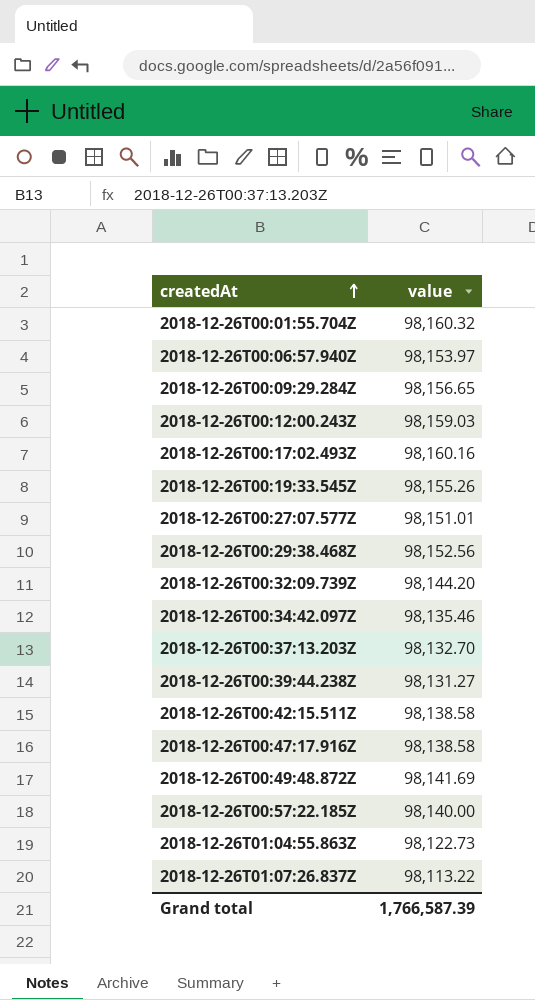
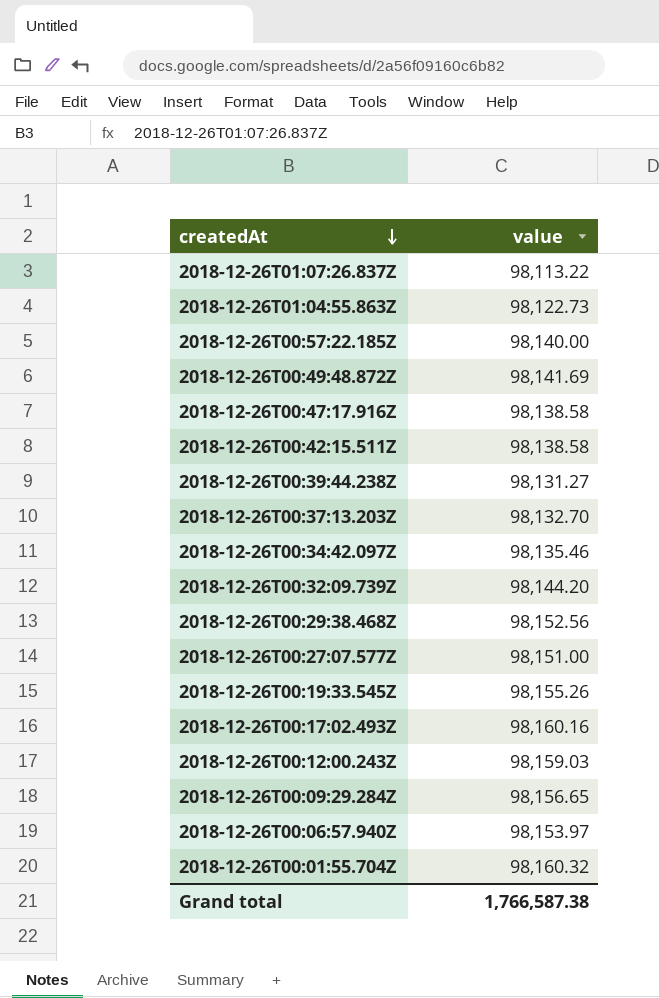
row order: createdAt ascending -> createdAt descending
2018-12-26T00:27:07.577Z | value: 98,151.01 -> 98,151.00
Grand total | value: 1,766,587.39 -> 1,766,587.38

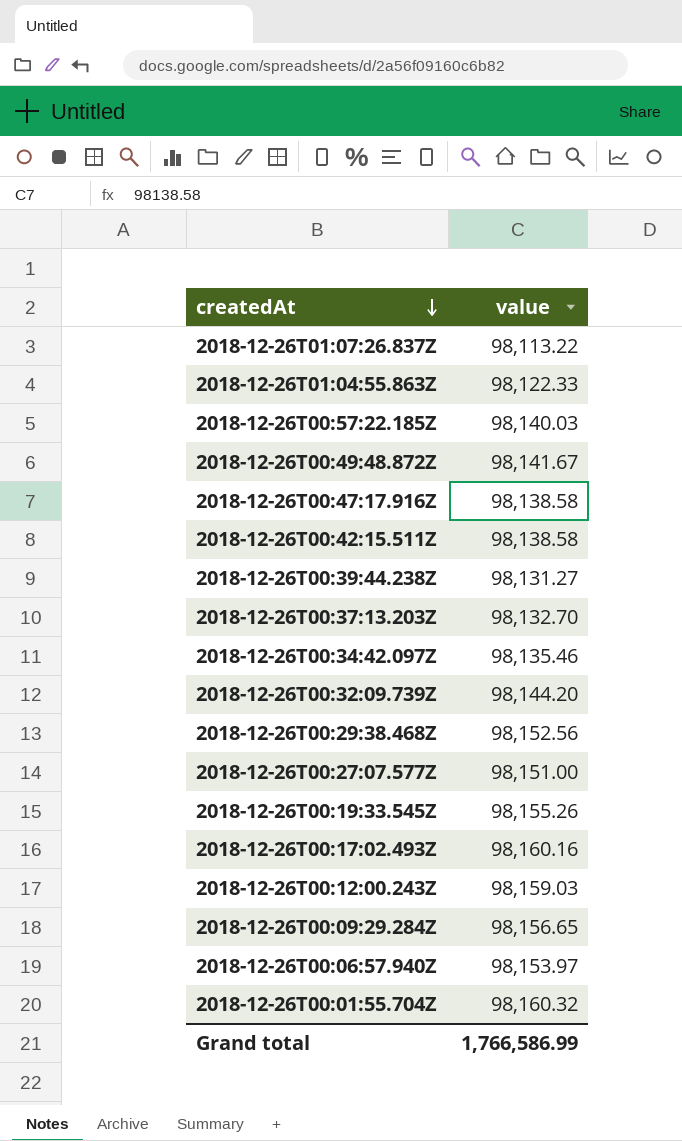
2018-12-26T01:04:55.863Z | value: 98,122.73 -> 98,122.33
2018-12-26T00:57:22.185Z | value: 98,140.00 -> 98,140.03
2018-12-26T00:49:48.872Z | value: 98,141.69 -> 98,141.67
Grand total | value: 1,766,587.38 -> 1,766,586.99

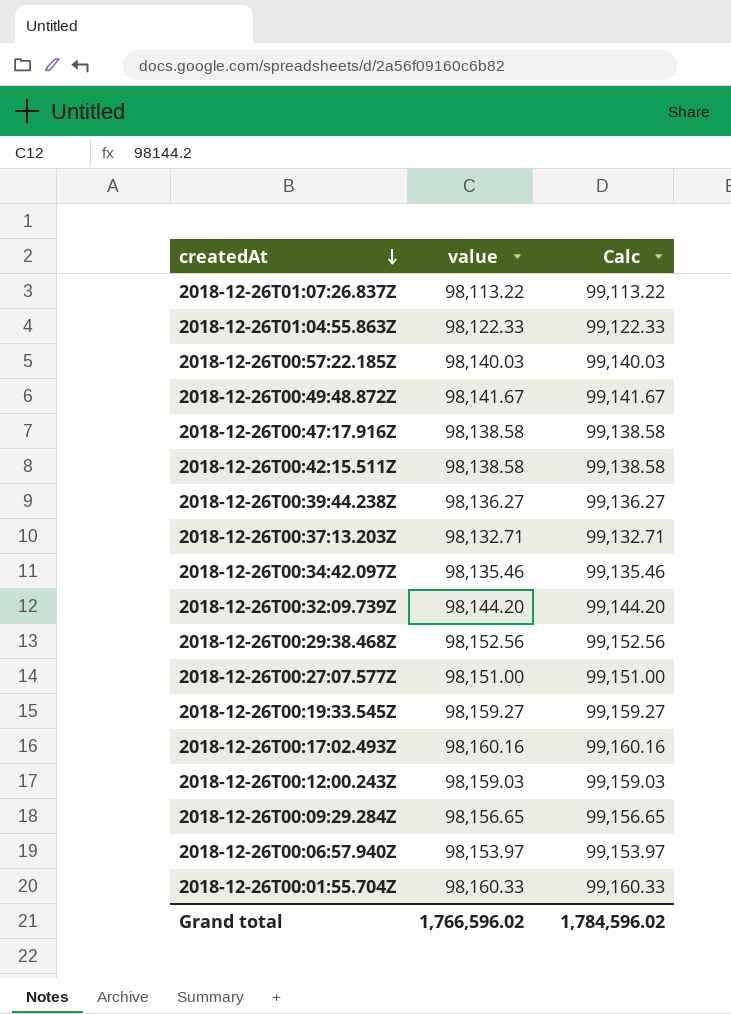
column Calc | formula: none -> [value] + 1000
2018-12-26T00:39:44.238Z | value: 98,131.27 -> 98,136.27
2018-12-26T00:37:13.203Z | value: 98,132.70 -> 98,132.71
2018-12-26T00:19:33.545Z | value: 98,155.26 -> 98,159.27
2018-12-26T00:01:55.704Z | value: 98,160.32 -> 98,160.33
Grand total | value: 1,766,586.99 -> 1,766,596.02

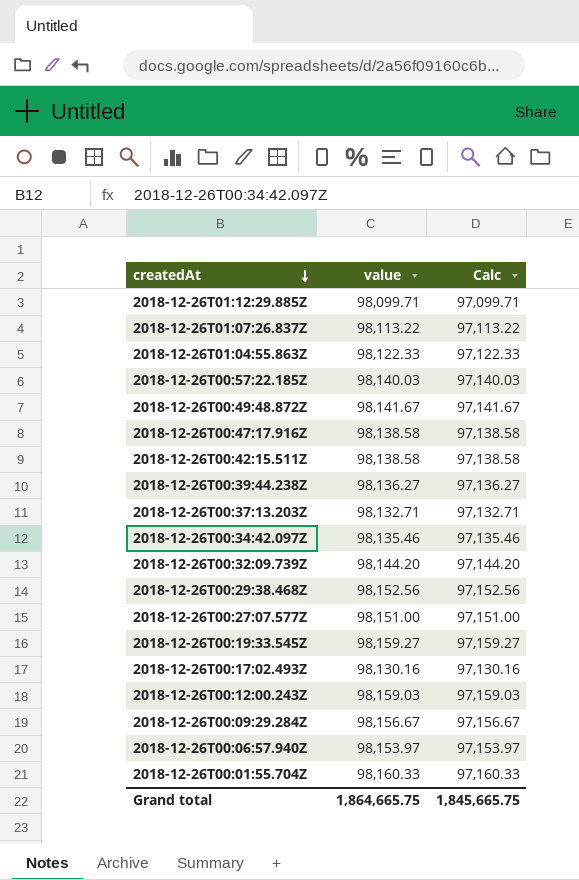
column Calc | formula: [value] + 1000 -> [value] - 1000
row 2018-12-26T01:12:29.885Z: none -> 98,099.71 | 97,099.71
2018-12-26T00:17:02.493Z | value: 98,160.16 -> 98,130.16
2018-12-26T00:09:29.284Z | value: 98,156.65 -> 98,156.67
Grand total | value: 1,766,596.02 -> 1,864,665.75
Grand total | Calc: 1,784,596.02 -> 1,845,665.75

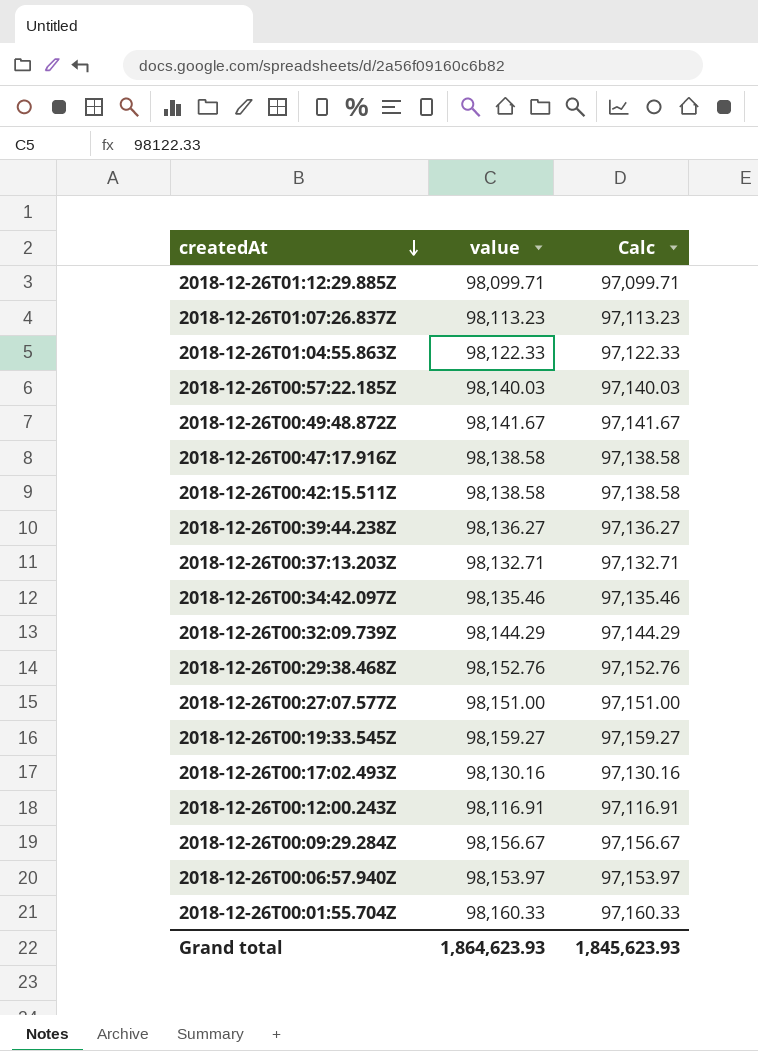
2018-12-26T01:07:26.837Z | value: 98,113.22 -> 98,113.23
2018-12-26T01:07:26.837Z | Calc: 97,113.22 -> 97,113.23
2018-12-26T00:32:09.739Z | value: 98,144.20 -> 98,144.29
2018-12-26T00:32:09.739Z | Calc: 97,144.20 -> 97,144.29
2018-12-26T00:29:38.468Z | value: 98,152.56 -> 98,152.76
2018-12-26T00:29:38.468Z | Calc: 97,152.56 -> 97,152.76
2018-12-26T00:12:00.243Z | value: 98,159.03 -> 98,116.91
2018-12-26T00:12:00.243Z | Calc: 97,159.03 -> 97,116.91
Grand total | value: 1,864,665.75 -> 1,864,623.93
Grand total | Calc: 1,845,665.75 -> 1,845,623.93

